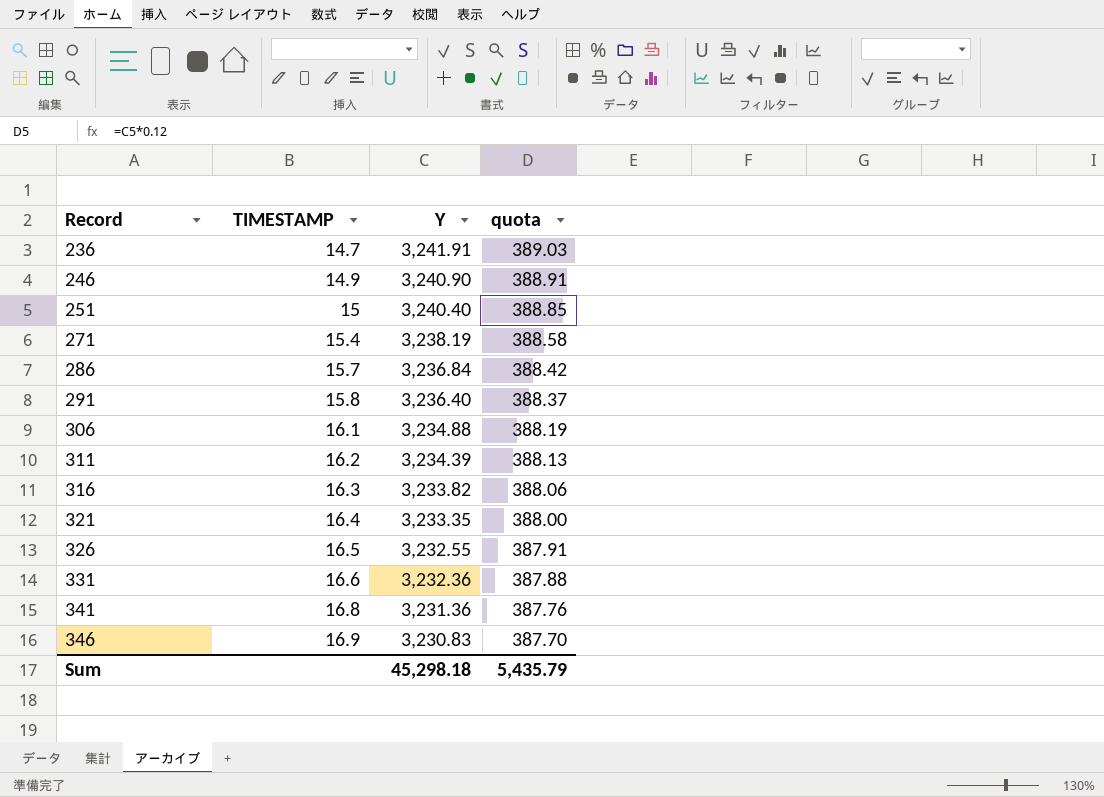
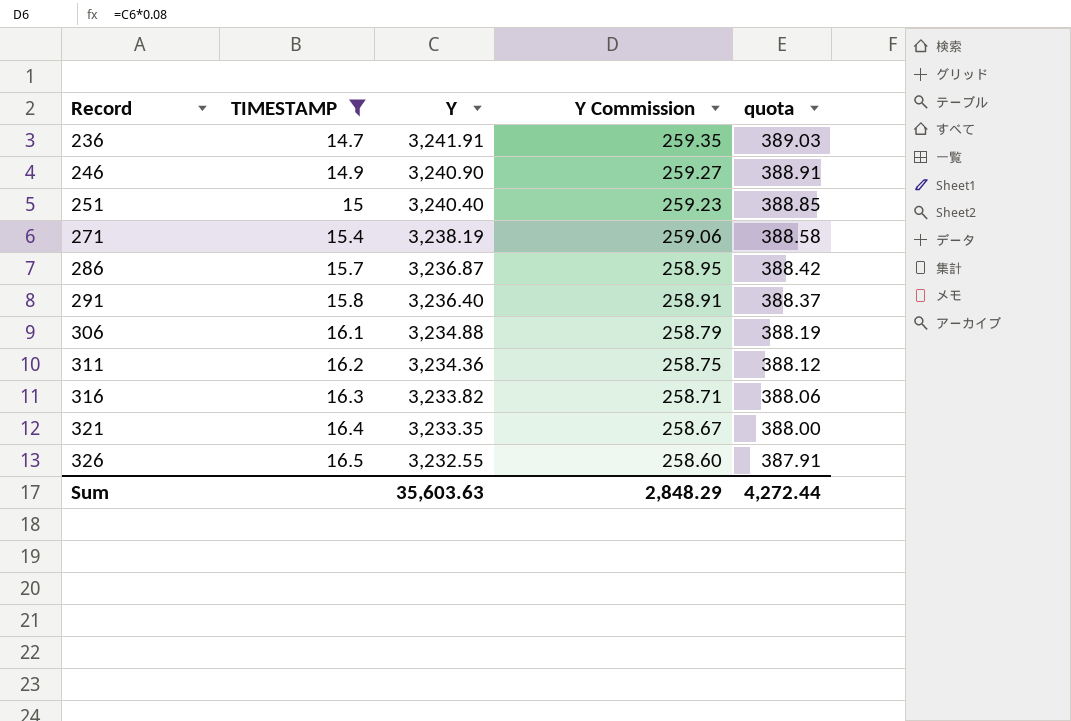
filter: none -> TIMESTAMP <= 16.5
column Y Commission | formula: none -> [Y] * 0.08
286 | Y: 3,236.84 -> 3,236.87
311 | Y: 3,234.39 -> 3,234.36
311 | quota: 388.13 -> 388.12
Sum | Y: 45,298.18 -> 35,603.63
Sum | quota: 5,435.79 -> 4,272.44

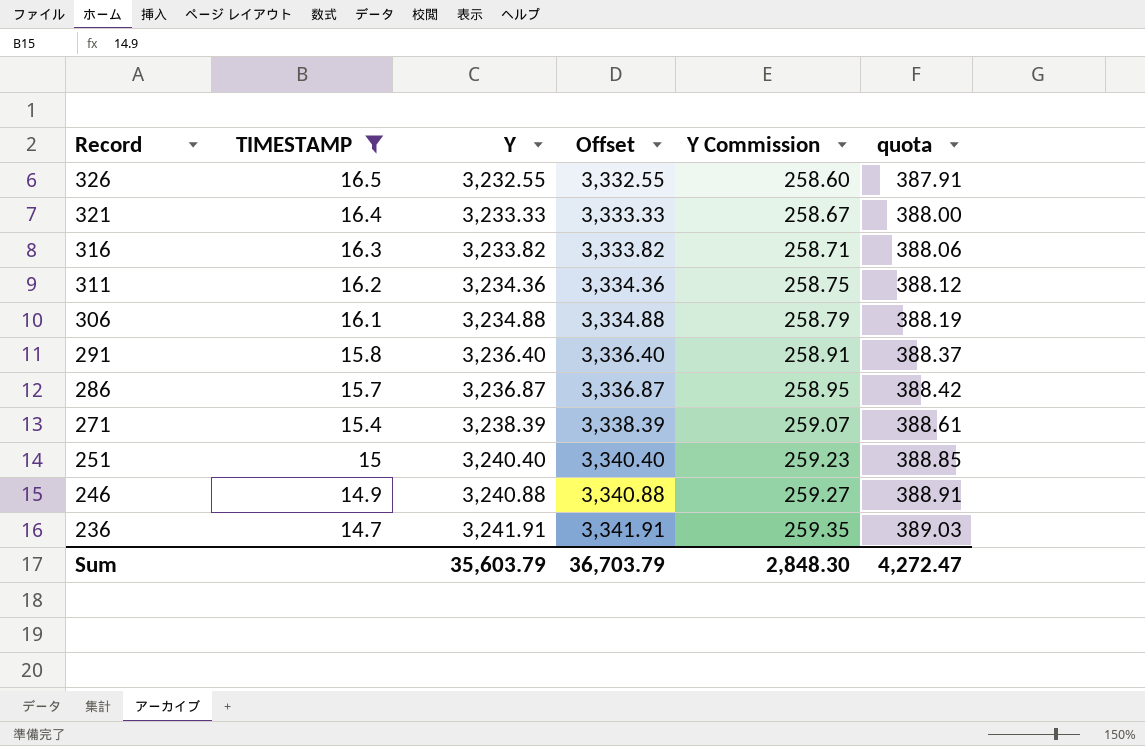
row order: Record ascending -> Record descending
column Offset | formula: none -> [Y] + 100
321 | Y: 3,233.35 -> 3,233.33
271 | Y: 3,238.19 -> 3,238.39
271 | Y Commission: 259.06 -> 259.07
271 | quota: 388.58 -> 388.61
246 | Y: 3,240.90 -> 3,240.88
Sum | Y: 35,603.63 -> 35,603.79
Sum | Y Commission: 2,848.29 -> 2,848.30
Sum | quota: 4,272.44 -> 4,272.47

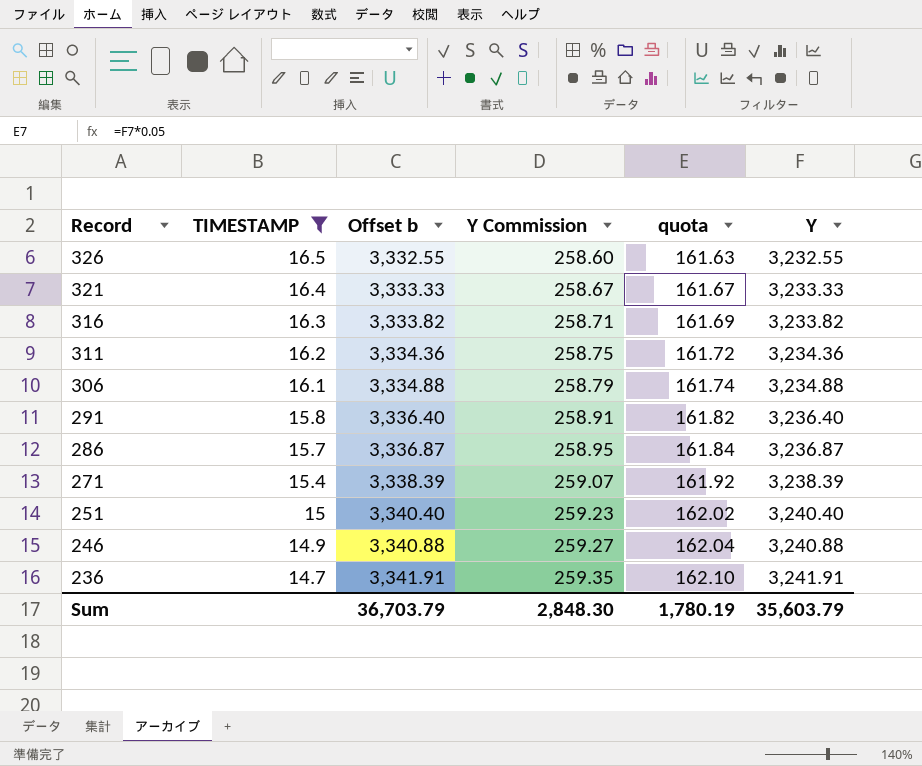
column name: Offset -> Offset b
column quota | formula: [Y] * 0.12 -> [Y] * 0.05
column Y | position: 3 -> 6
Sum | quota: 4,272.47 -> 1,780.19

